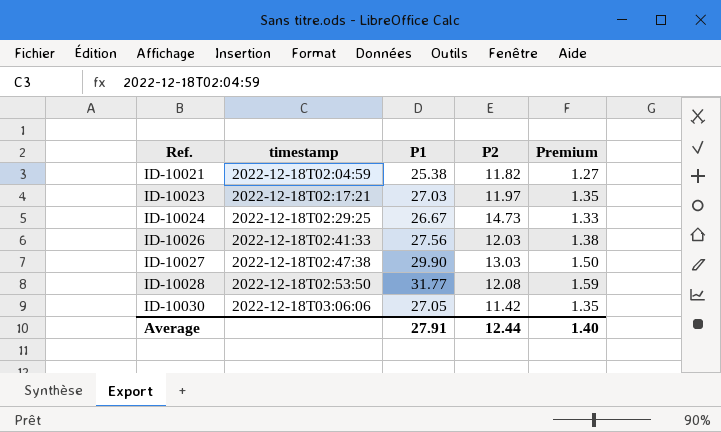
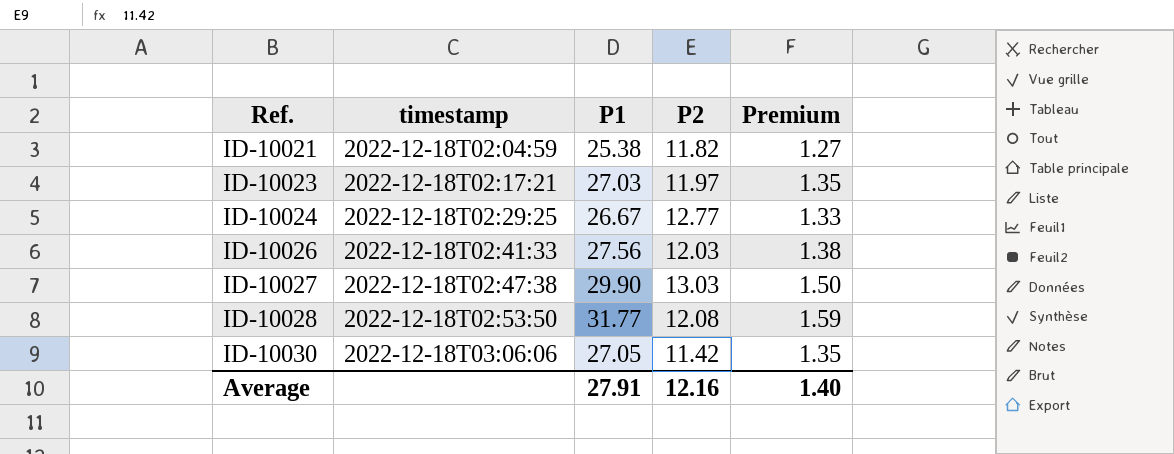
ID-10024 | P2: 14.73 -> 12.77
Average | P2: 12.44 -> 12.16

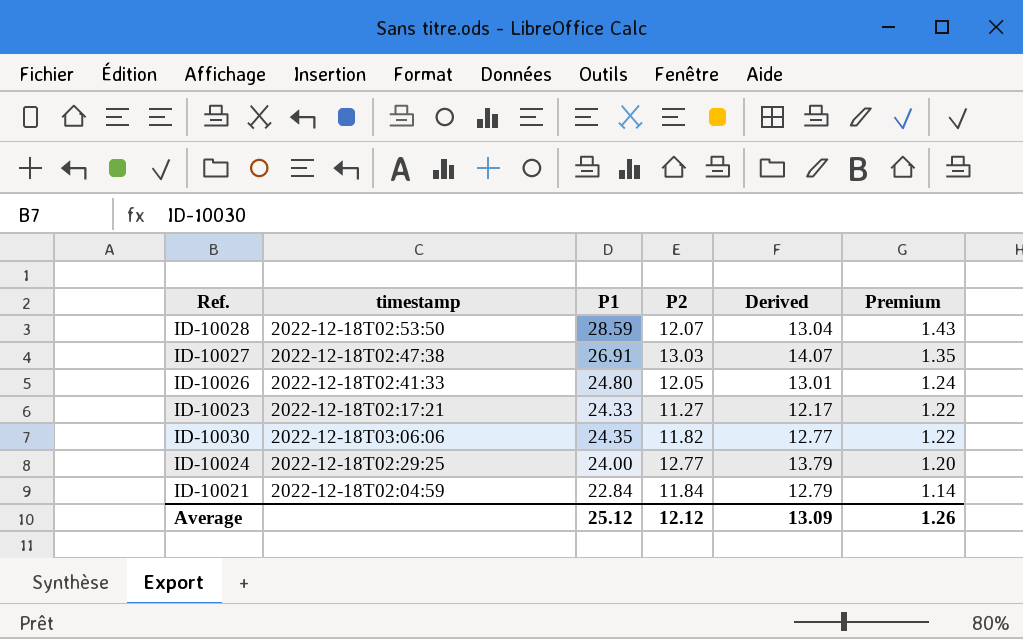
row order: Ref. ascending -> Premium descending
column Derived | formula: none -> [P2] * 1.08
ID-10028 | P1: 31.77 -> 28.59
ID-10028 | P2: 12.08 -> 12.07
ID-10028 | Premium: 1.59 -> 1.43
ID-10027 | P1: 29.90 -> 26.91
ID-10027 | Premium: 1.50 -> 1.35
ID-10026 | P1: 27.56 -> 24.80
ID-10026 | P2: 12.03 -> 12.05
ID-10026 | Premium: 1.38 -> 1.24
ID-10023 | P1: 27.03 -> 24.33
ID-10023 | P2: 11.97 -> 11.27
ID-10023 | Premium: 1.35 -> 1.22
ID-10030 | P1: 27.05 -> 24.35
ID-10030 | P2: 11.42 -> 11.82
ID-10030 | Premium: 1.35 -> 1.22
ID-10024 | P1: 26.67 -> 24.00
ID-10024 | Premium: 1.33 -> 1.20
ID-10021 | P1: 25.38 -> 22.84
ID-10021 | P2: 11.82 -> 11.84
ID-10021 | Premium: 1.27 -> 1.14
Average | P1: 27.91 -> 25.12
Average | P2: 12.16 -> 12.12
Average | Premium: 1.40 -> 1.26

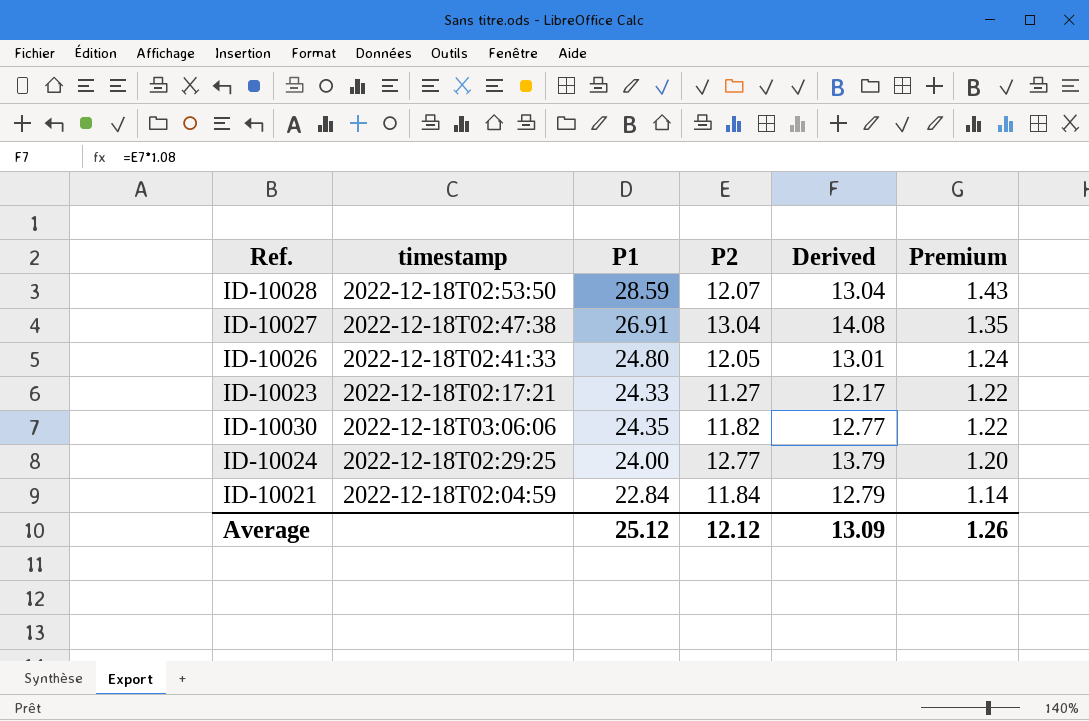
ID-10027 | P2: 13.03 -> 13.04
ID-10027 | Derived: 14.07 -> 14.08

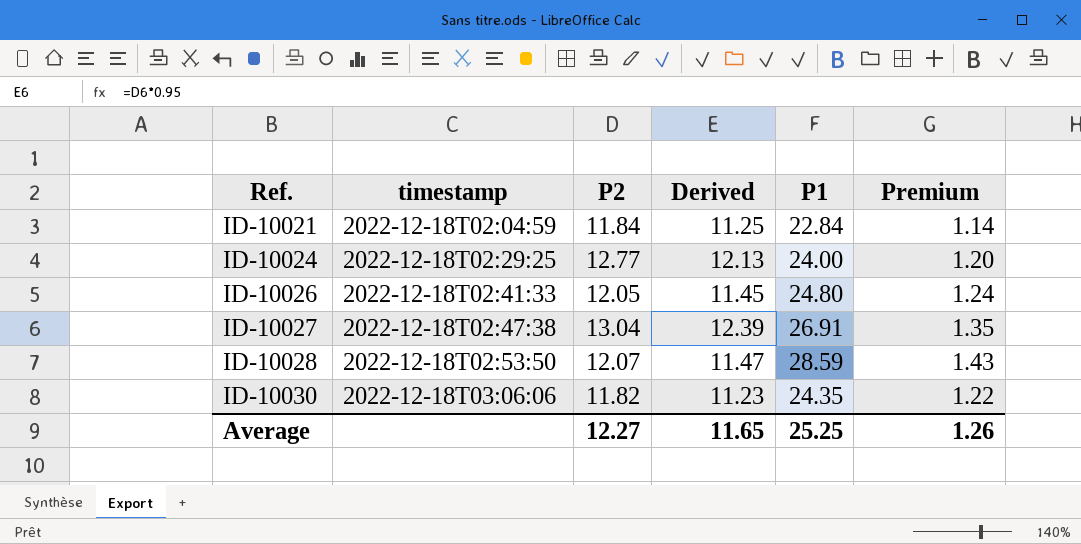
row order: Premium descending -> Ref. ascending
column Derived | formula: [P2] * 1.08 -> [P2] * 0.95
column P1 | position: 3 -> 5
row ID-10023: 2022-12-18T02:17:21 | 24.33 | 11.27 | 12.17 | 1.22 -> none
Average | P2: 12.12 -> 12.27
Average | Derived: 13.09 -> 11.65
Average | P1: 25.12 -> 25.25

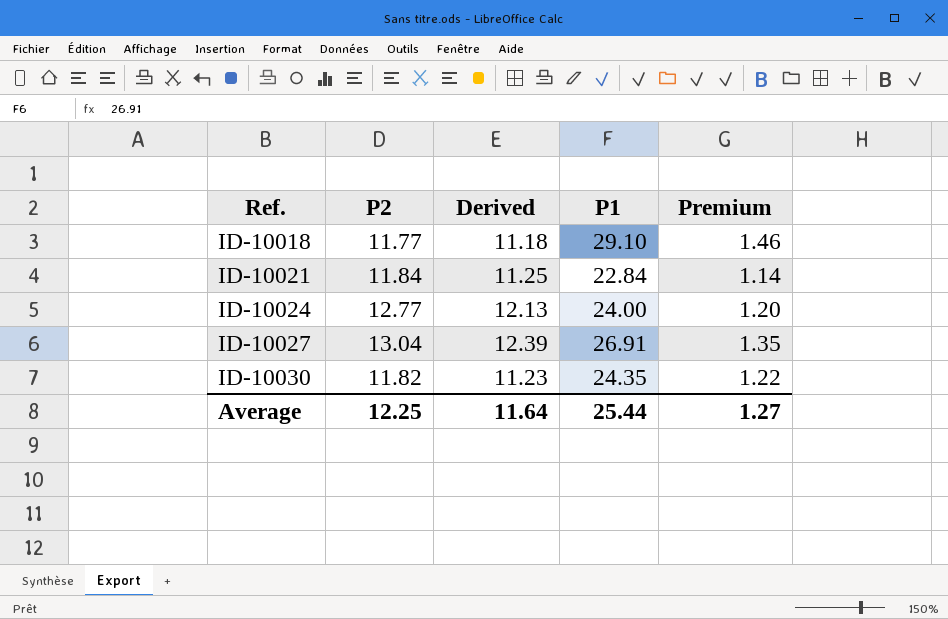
column timestamp | position: 2 -> none
row ID-10026: 2022-12-18T02:41:33 | 12.05 | 11.45 | 24.80 | 1.24 -> none
row ID-10028: 2022-12-18T02:53:50 | 12.07 | 11.47 | 28.59 | 1.43 -> none
row ID-10018: none -> 11.77 | 11.18 | 29.10 | 1.46
Average | P2: 12.27 -> 12.25
Average | Derived: 11.65 -> 11.64
Average | P1: 25.25 -> 25.44
Average | Premium: 1.26 -> 1.27

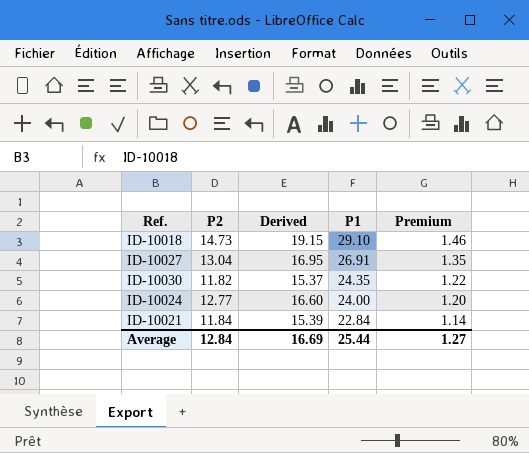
row order: Ref. ascending -> P1 descending
column Derived | formula: [P2] * 0.95 -> [P2] * 1.3
ID-10018 | P2: 11.77 -> 14.73
Average | P2: 12.25 -> 12.84
Average | Derived: 11.64 -> 16.69

